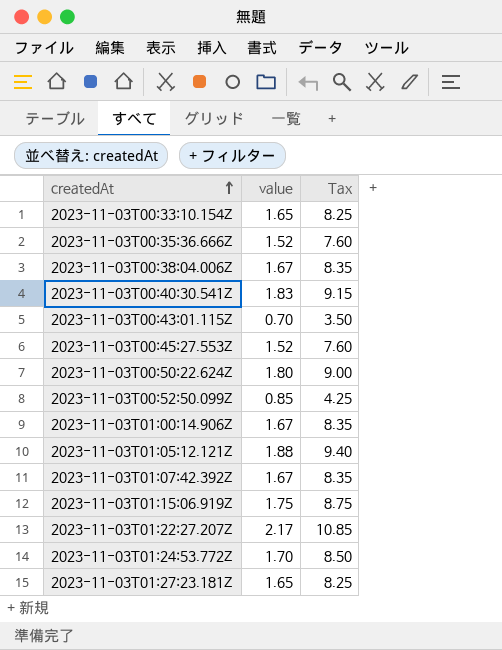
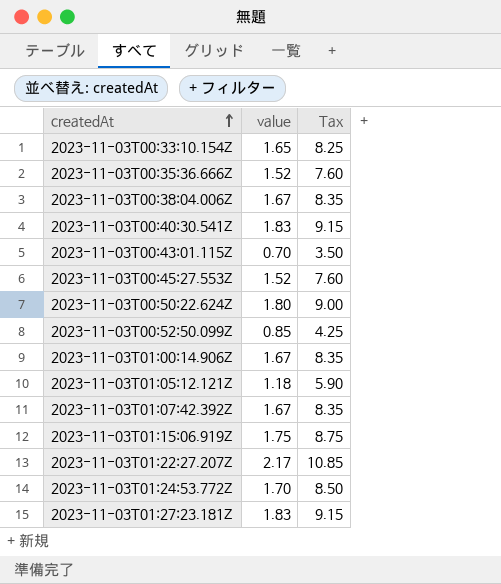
2023-11-03T01:05:12.121Z | value: 1.88 -> 1.18
2023-11-03T01:05:12.121Z | Tax: 9.40 -> 5.90
2023-11-03T01:27:23.181Z | value: 1.65 -> 1.83
2023-11-03T01:27:23.181Z | Tax: 8.25 -> 9.15

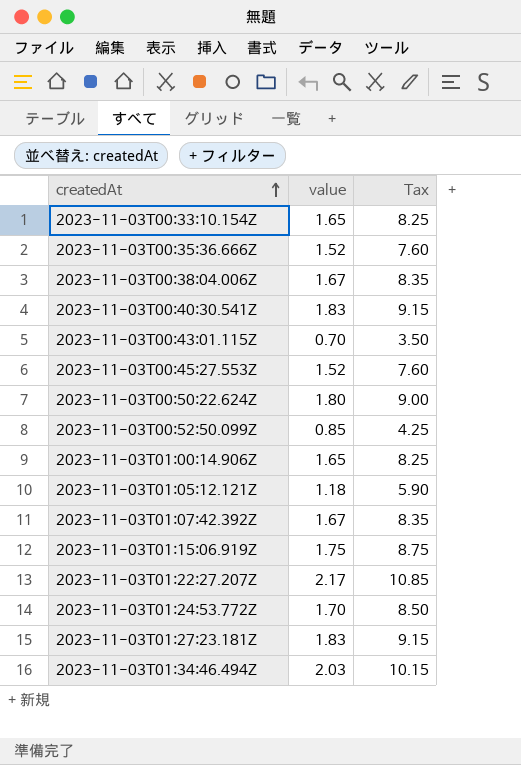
2023-11-03T01:00:14.906Z | value: 1.67 -> 1.65
2023-11-03T01:00:14.906Z | Tax: 8.35 -> 8.25
row 2023-11-03T01:34:46.494Z: none -> 2.03 | 10.15

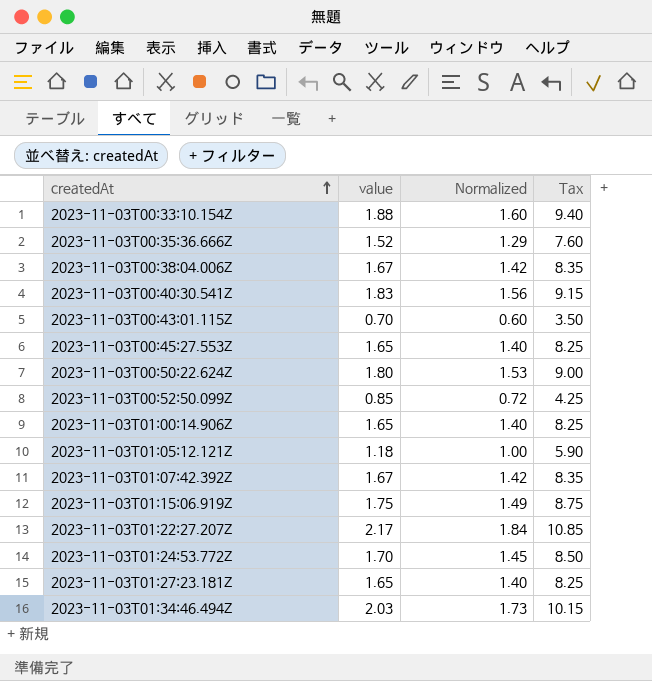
column Normalized | formula: none -> [value] * 0.85
2023-11-03T00:33:10.154Z | value: 1.65 -> 1.88
2023-11-03T00:33:10.154Z | Tax: 8.25 -> 9.40
2023-11-03T00:45:27.553Z | value: 1.52 -> 1.65
2023-11-03T00:45:27.553Z | Tax: 7.60 -> 8.25
2023-11-03T01:27:23.181Z | value: 1.83 -> 1.65
2023-11-03T01:27:23.181Z | Tax: 9.15 -> 8.25

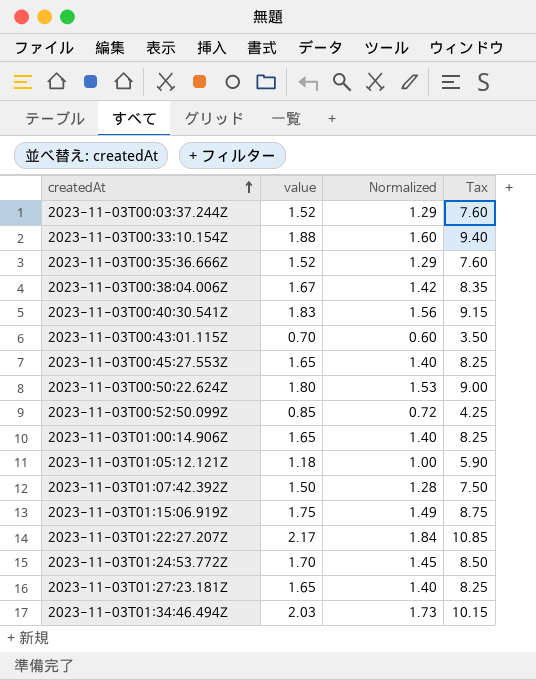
row 2023-11-03T00:03:37.244Z: none -> 1.52 | 1.29 | 7.60
2023-11-03T01:07:42.392Z | value: 1.67 -> 1.50
2023-11-03T01:07:42.392Z | Normalized: 1.42 -> 1.28
2023-11-03T01:07:42.392Z | Tax: 8.35 -> 7.50

